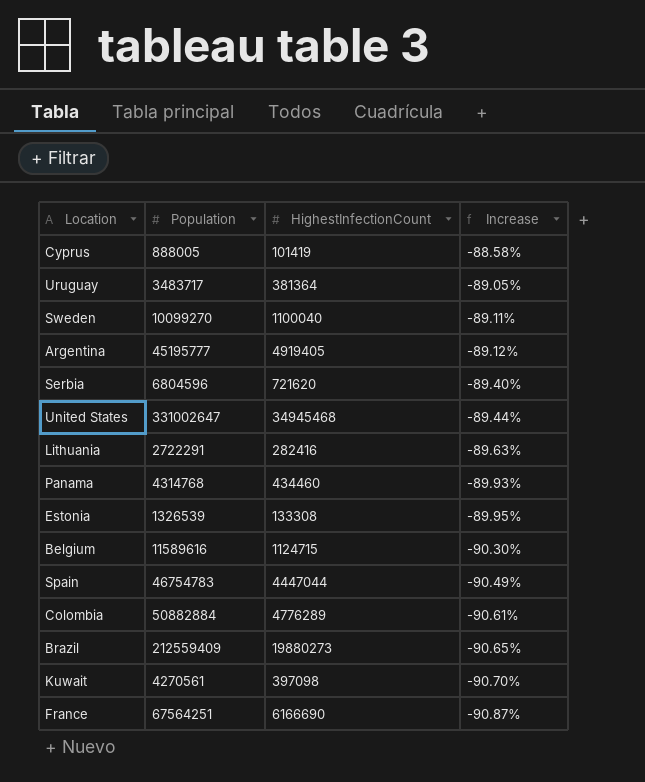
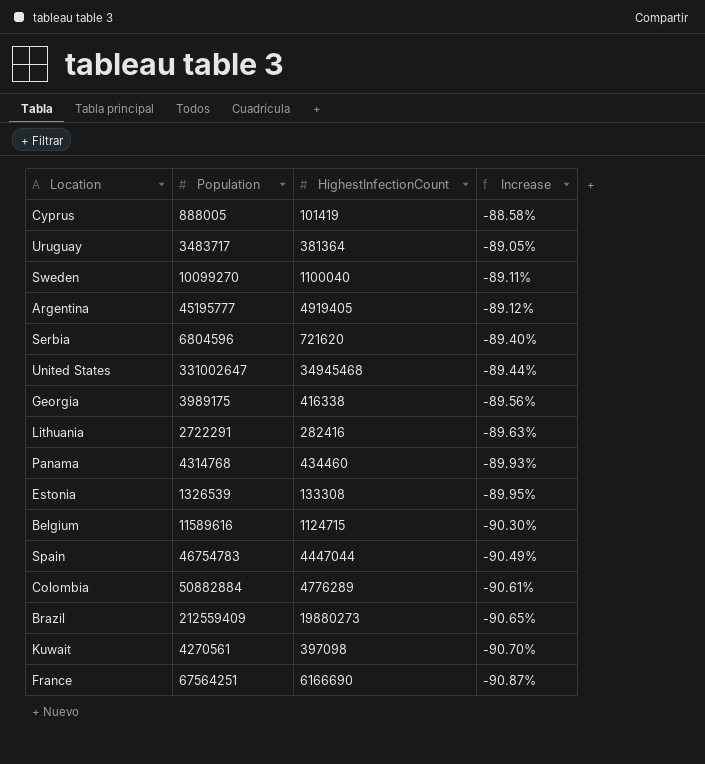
row Georgia: none -> 3989175 | 416338 | -89.56%

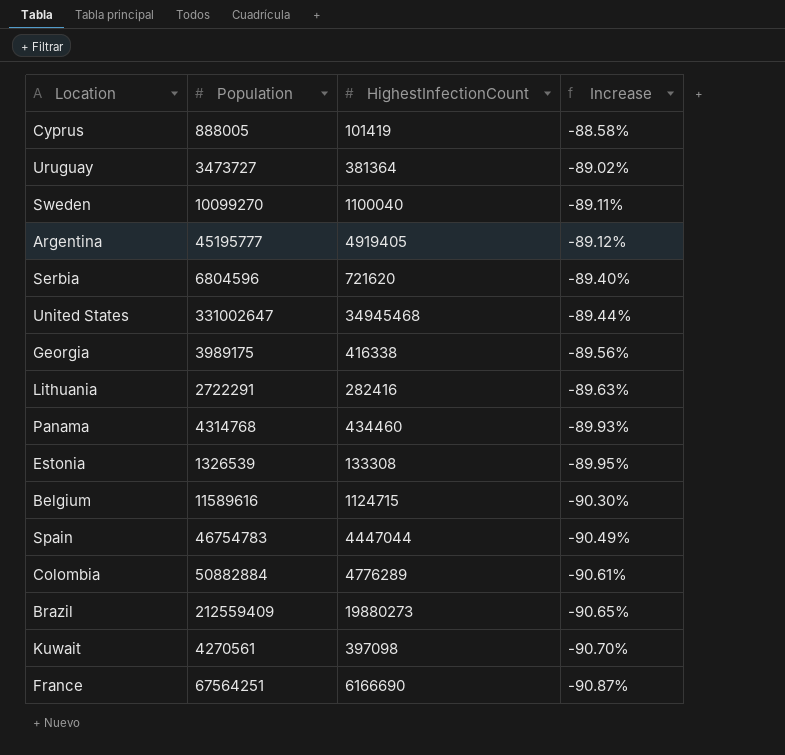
Uruguay | Population: 3483717 -> 3473727
Uruguay | Increase: -89.05% -> -89.02%

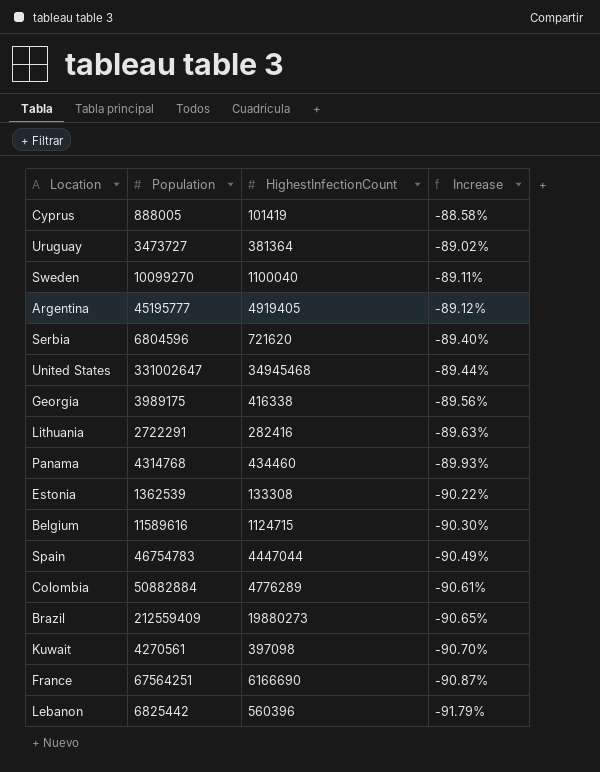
Estonia | Population: 1326539 -> 1362539
Estonia | Increase: -89.95% -> -90.22%
row Lebanon: none -> 6825442 | 560396 | -91.79%

